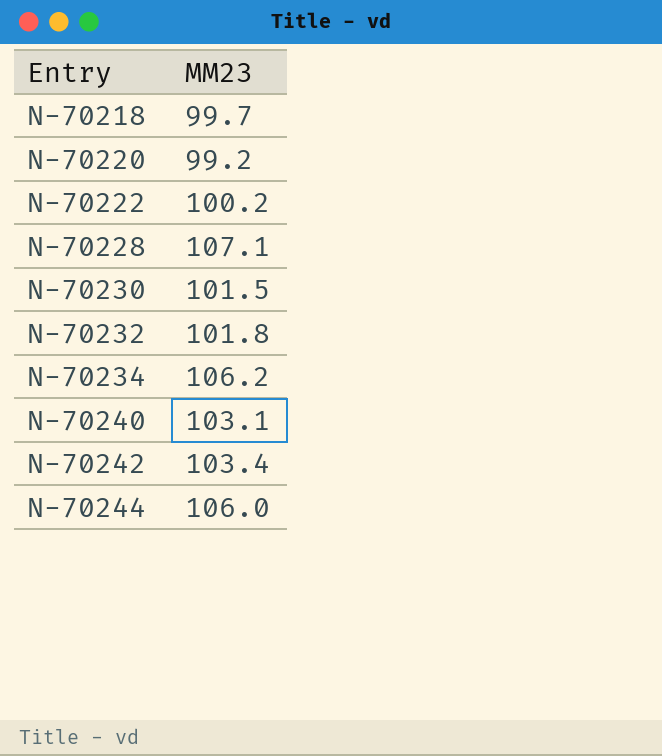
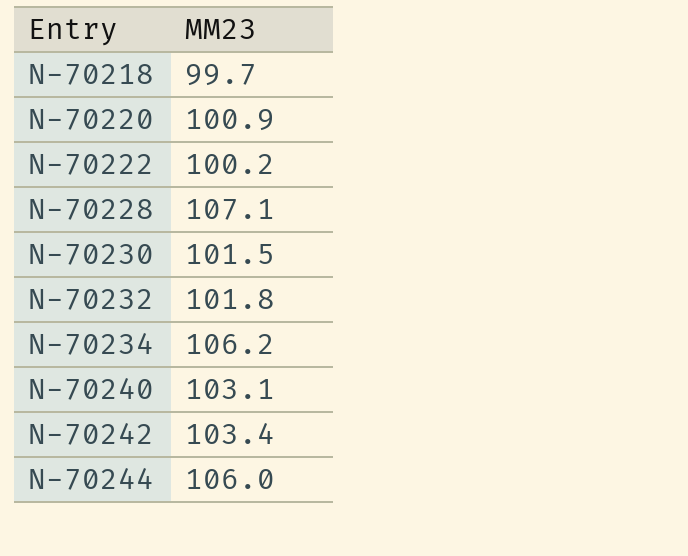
N-70220 | MM23: 99.2 -> 100.9

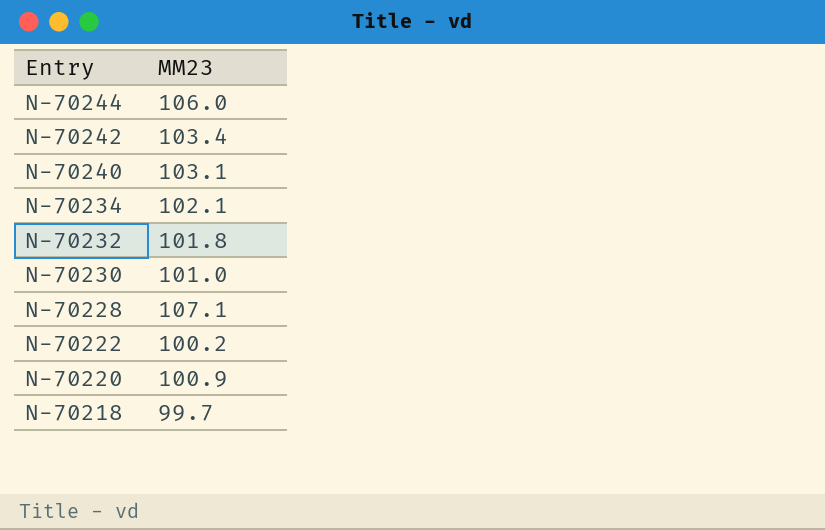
row order: Entry ascending -> Entry descending
N-70234 | MM23: 106.2 -> 102.1
N-70230 | MM23: 101.5 -> 101.0

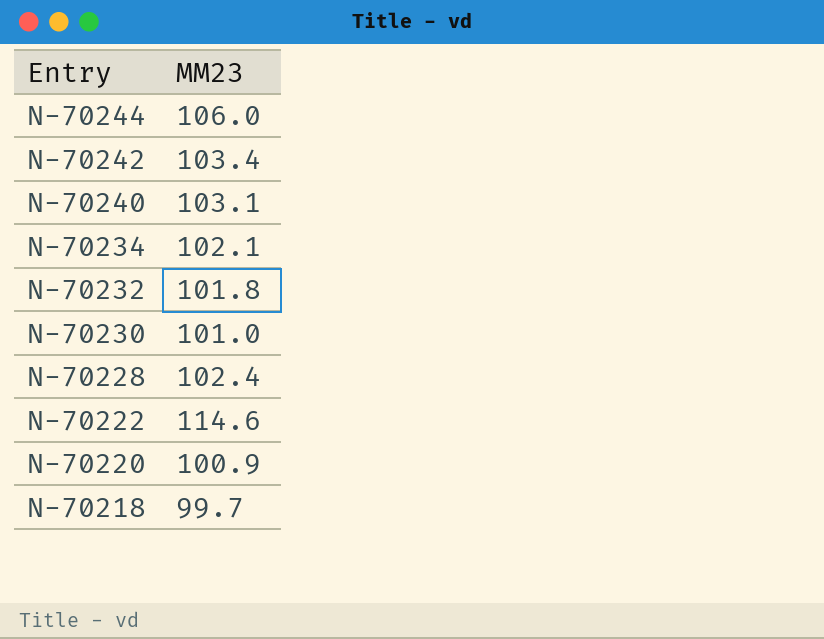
N-70228 | MM23: 107.1 -> 102.4
N-70222 | MM23: 100.2 -> 114.6

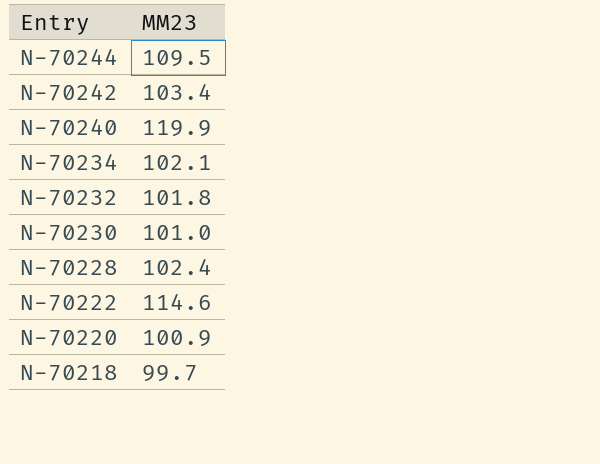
N-70244 | MM23: 106.0 -> 109.5
N-70240 | MM23: 103.1 -> 119.9

